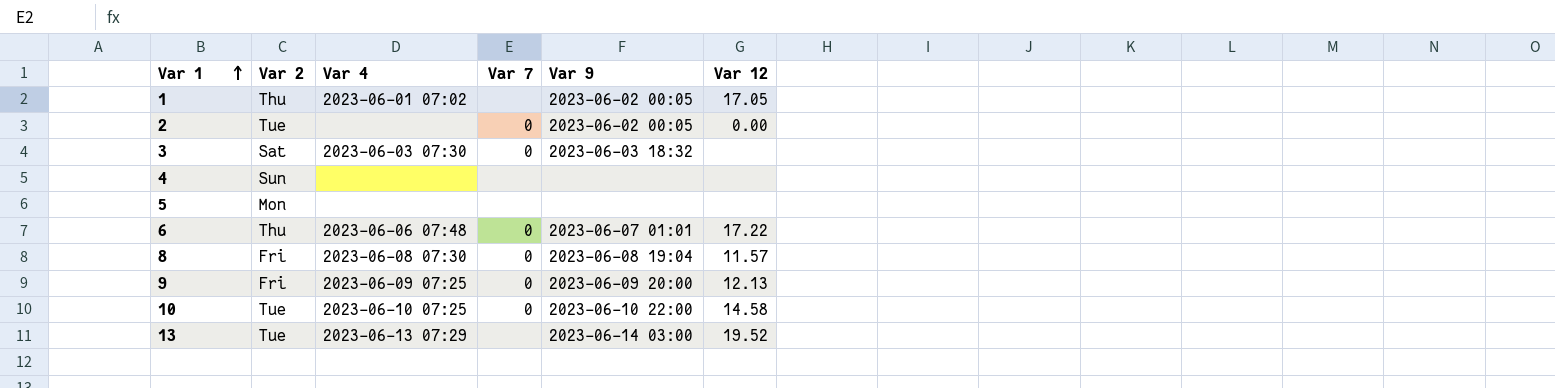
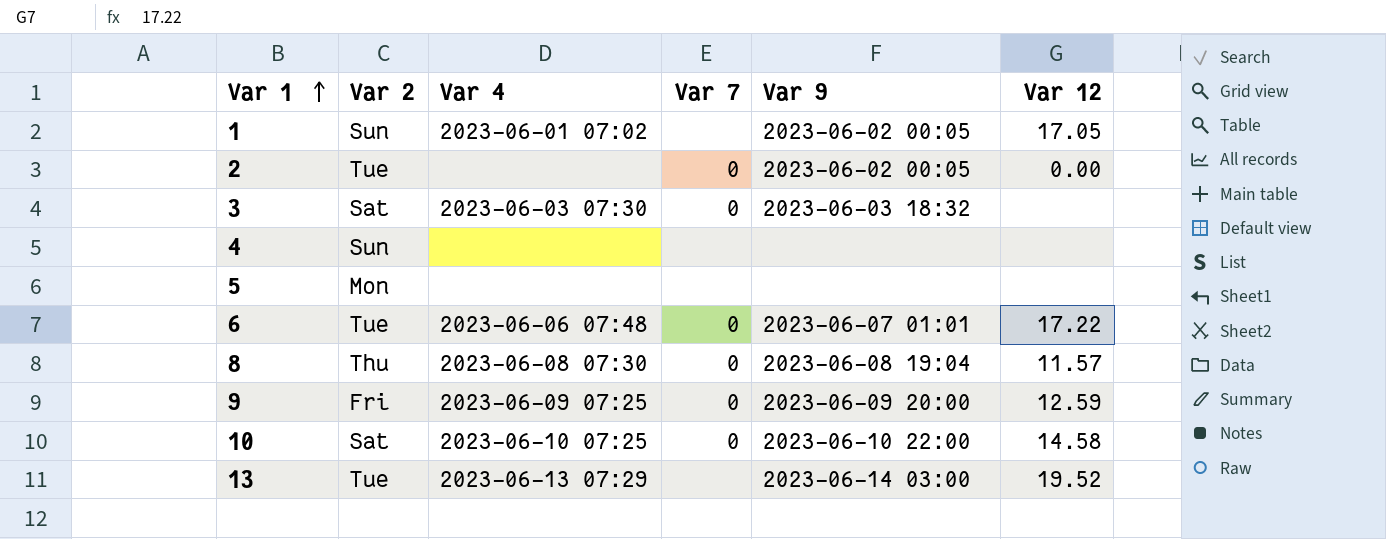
1 | Var 2: Thu -> Sun
6 | Var 2: Thu -> Tue
8 | Var 2: Fri -> Thu
9 | Var 12: 12.13 -> 12.59
10 | Var 2: Tue -> Sat

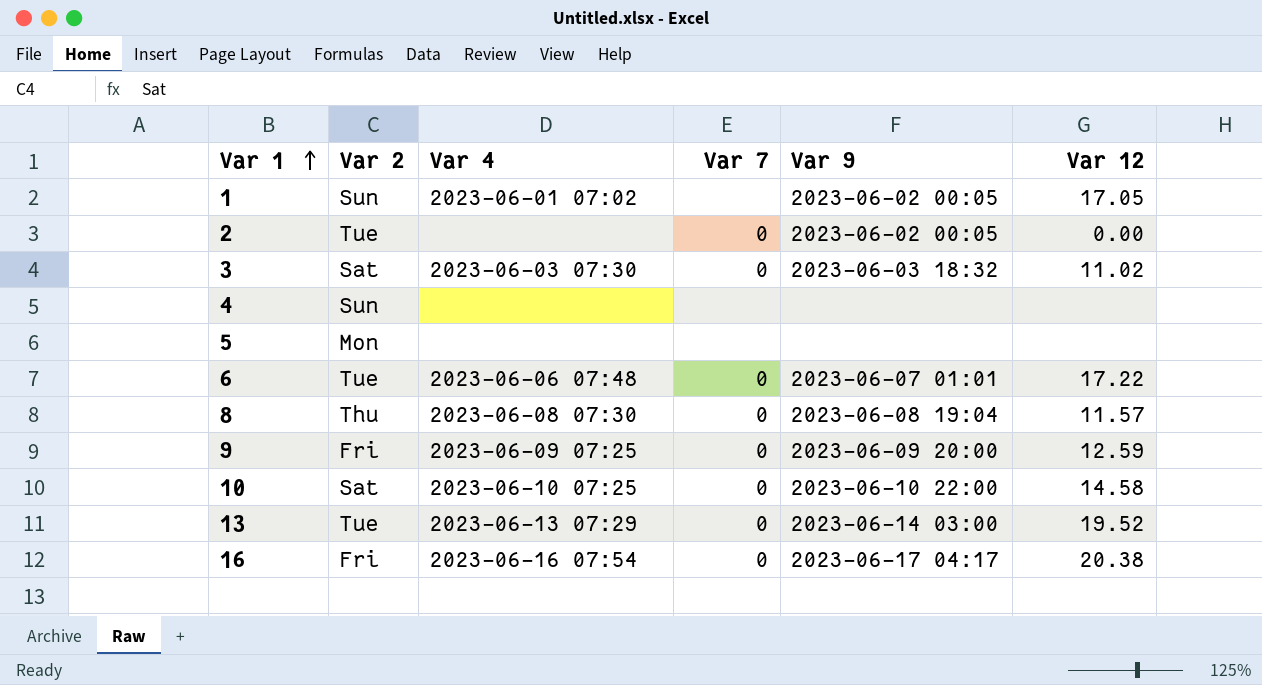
3 | Var 12: none -> 11.02
13 | Var 7: none -> 0
row 16: none -> Fri | 2023-06-16 07:54 | 0 | 2023-06-17 04:17 | 20.38

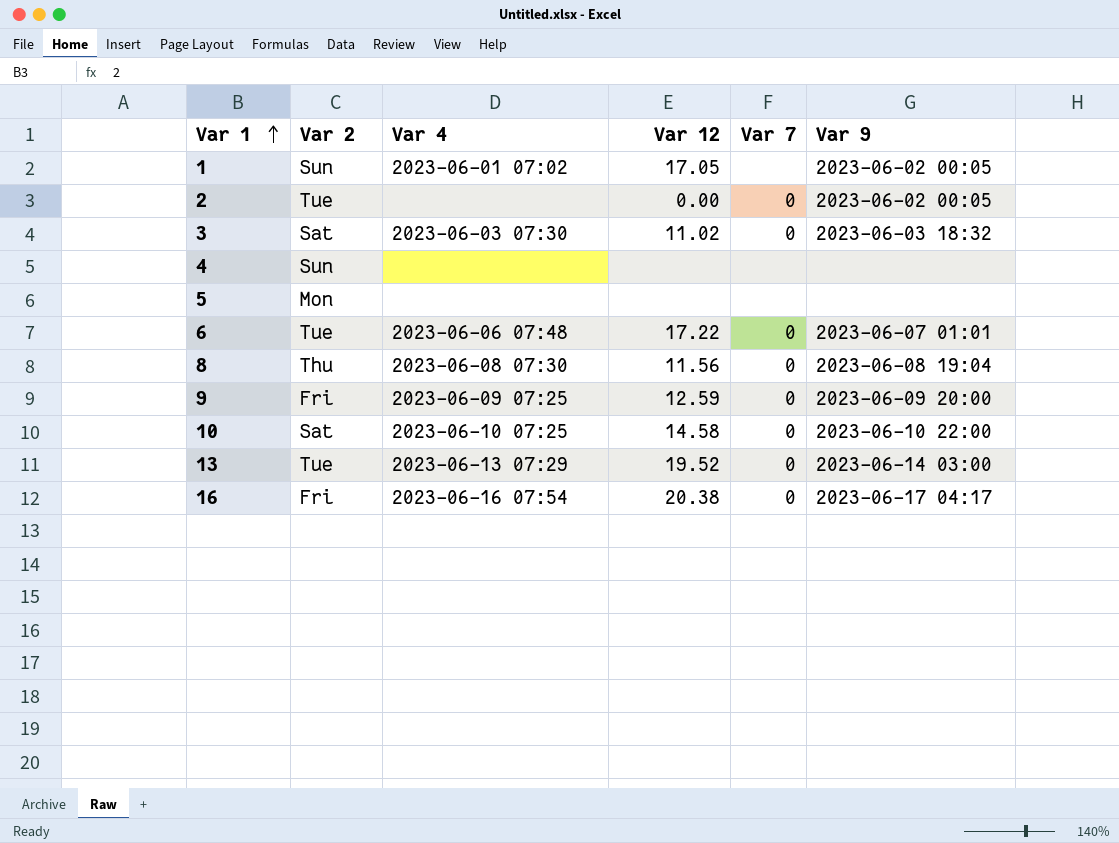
column Var 12 | position: 6 -> 4
8 | Var 12: 11.57 -> 11.56

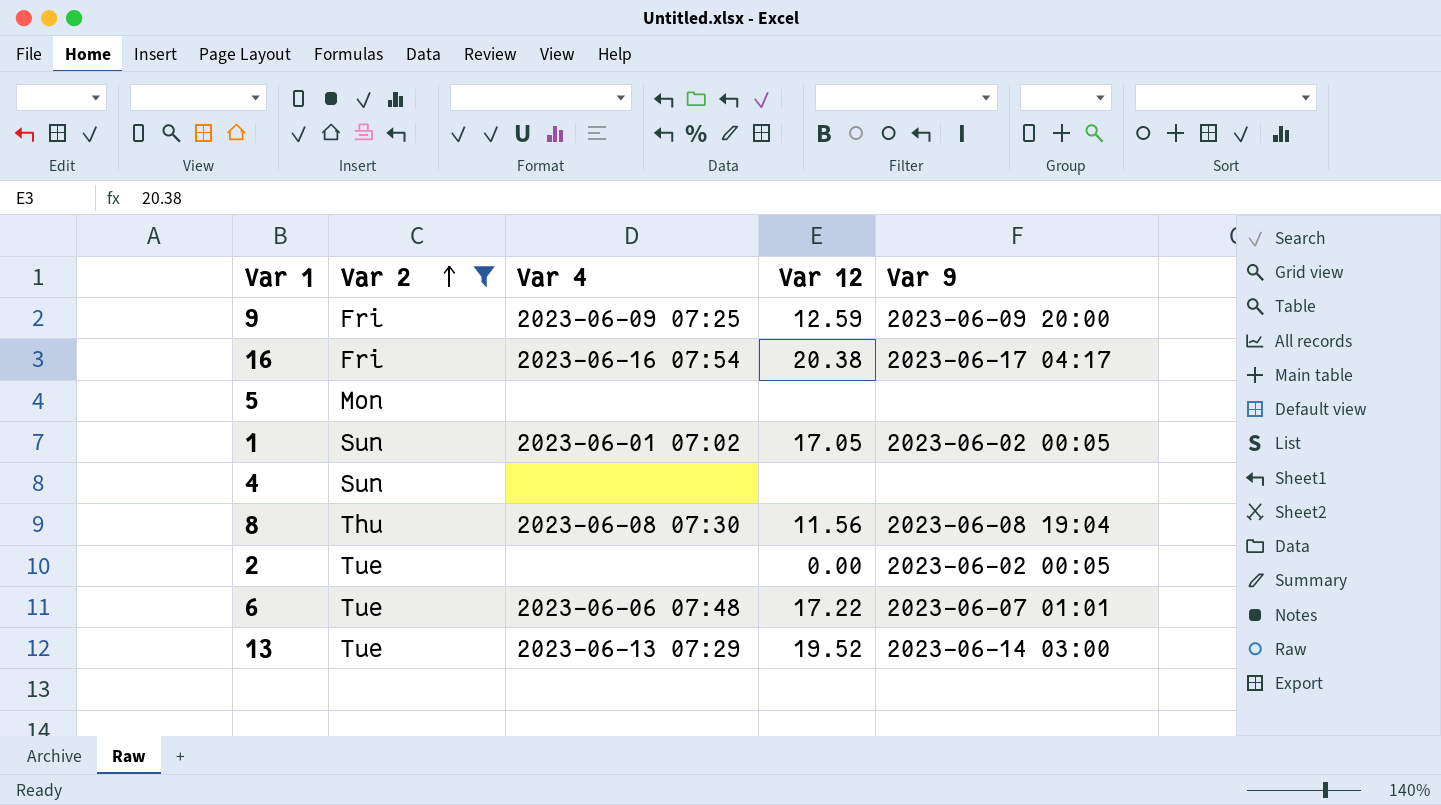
filter: none -> Var 2 != Sat
row order: Var 1 ascending -> Var 2 ascending
column Var 7 | position: 5 -> none

